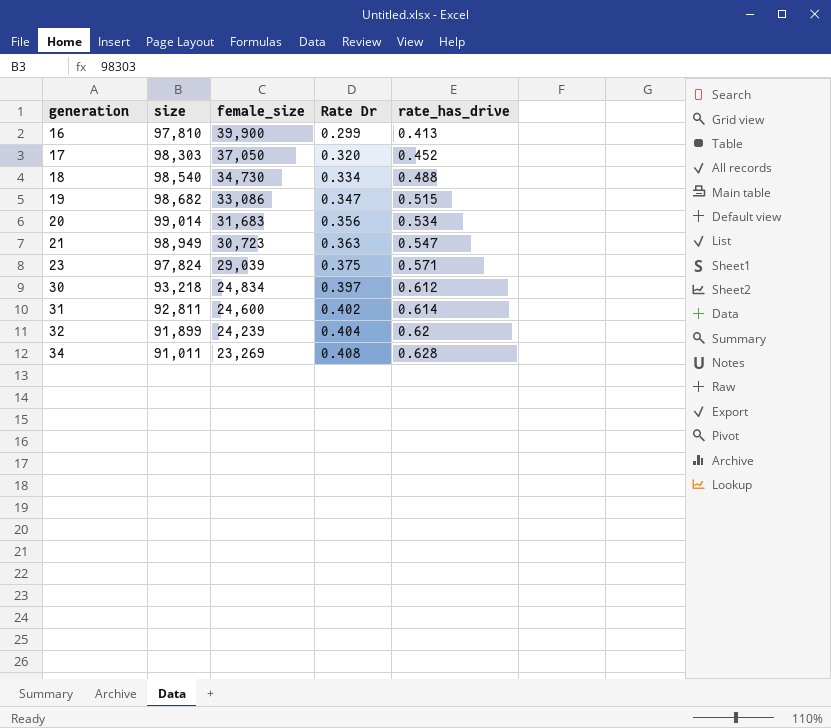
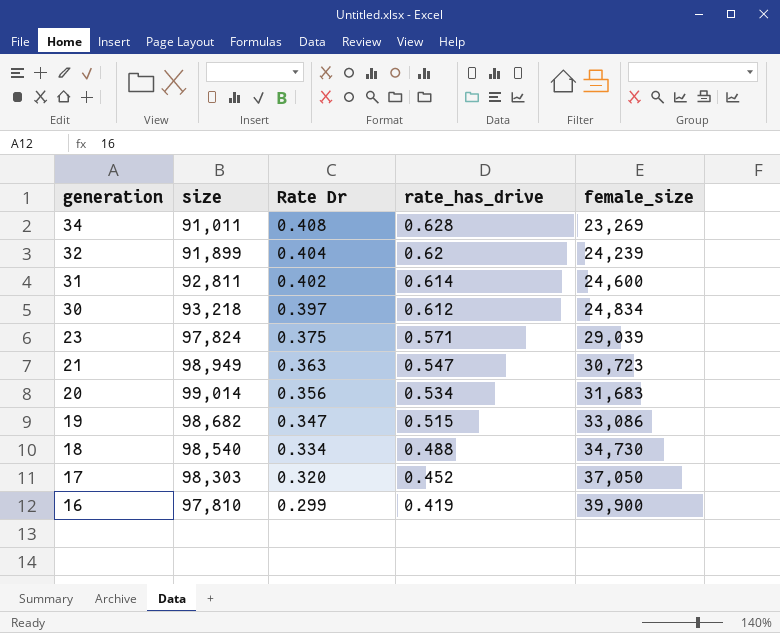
row order: generation ascending -> generation descending
column female_size | position: 3 -> 5
16 | rate_has_drive: 0.413 -> 0.419

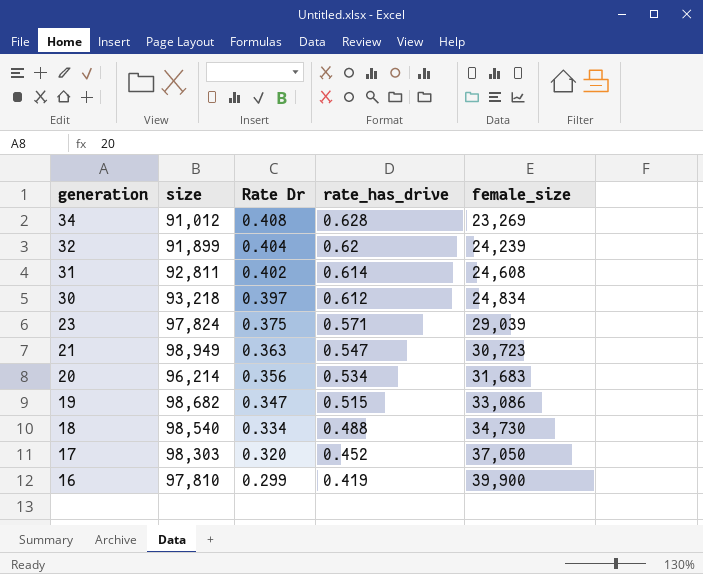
34 | size: 91,011 -> 91,012
31 | female_size: 24,600 -> 24,608
20 | size: 99,014 -> 96,214

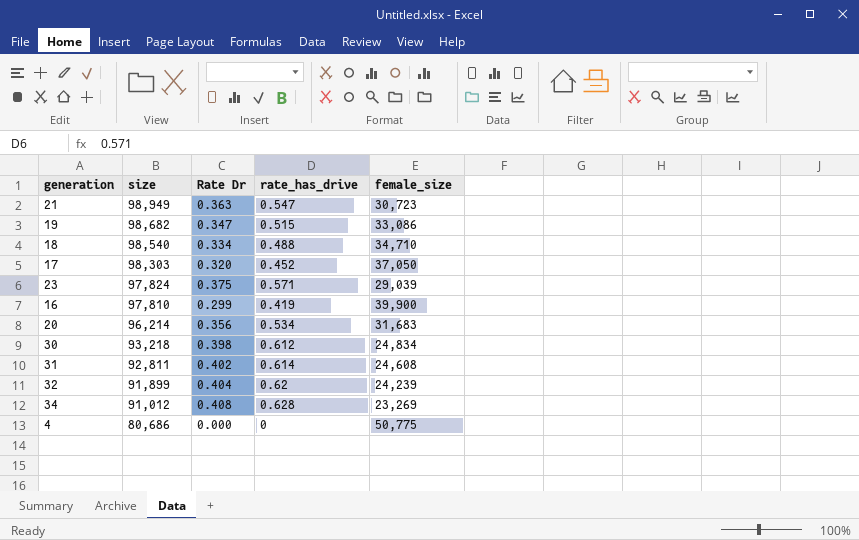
row order: generation descending -> size descending
18 | female_size: 34,730 -> 34,710
30 | Rate Dr: 0.397 -> 0.398
row 4: none -> 80,686 | 0.000 | 0 | 50,775

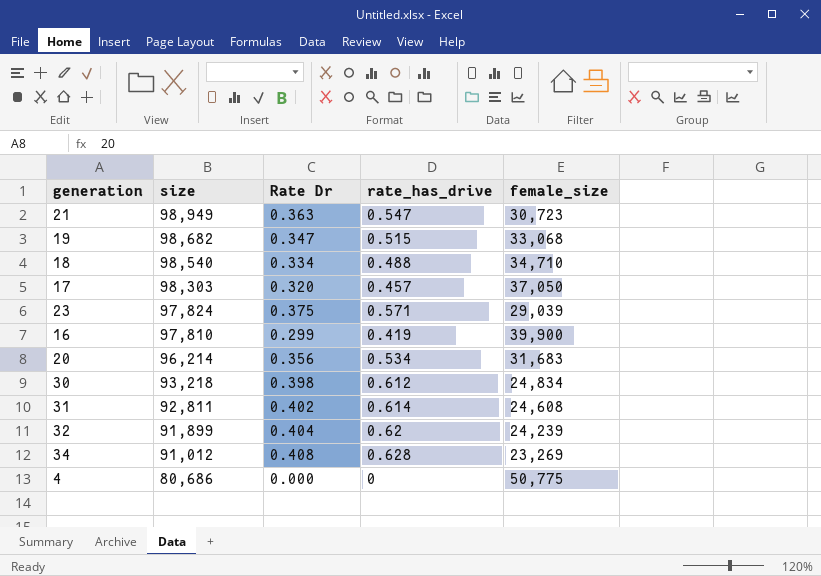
19 | female_size: 33,086 -> 33,068
17 | rate_has_drive: 0.452 -> 0.457

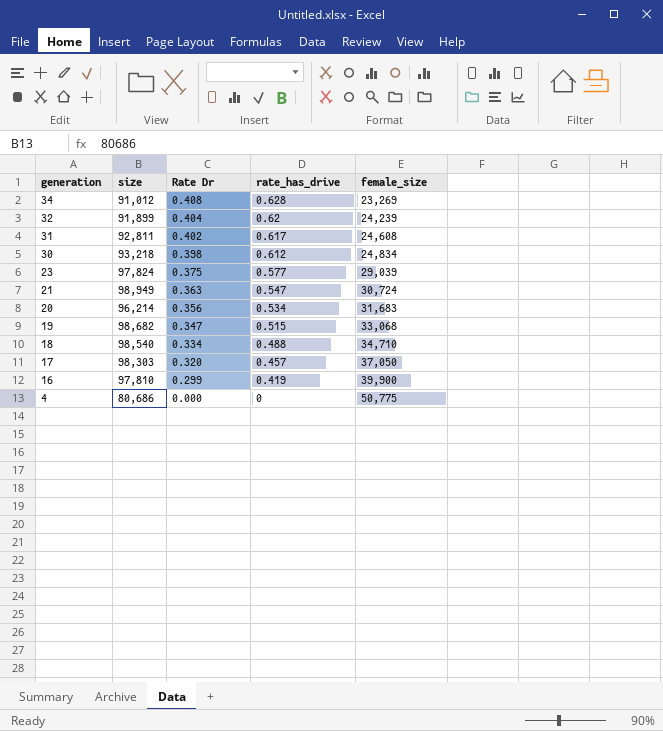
row order: size descending -> generation descending
31 | rate_has_drive: 0.614 -> 0.617
23 | rate_has_drive: 0.571 -> 0.577
21 | female_size: 30,723 -> 30,724

